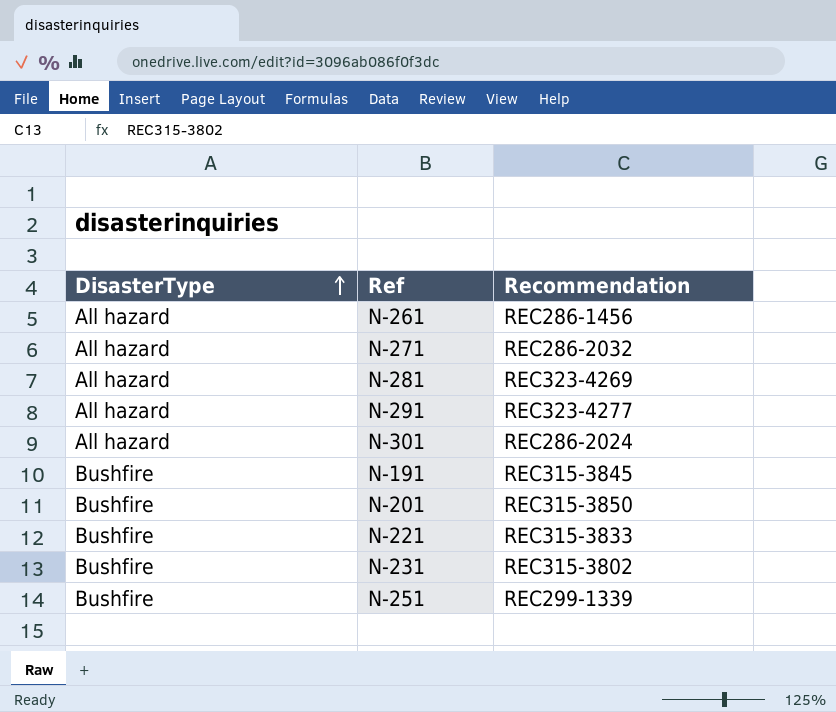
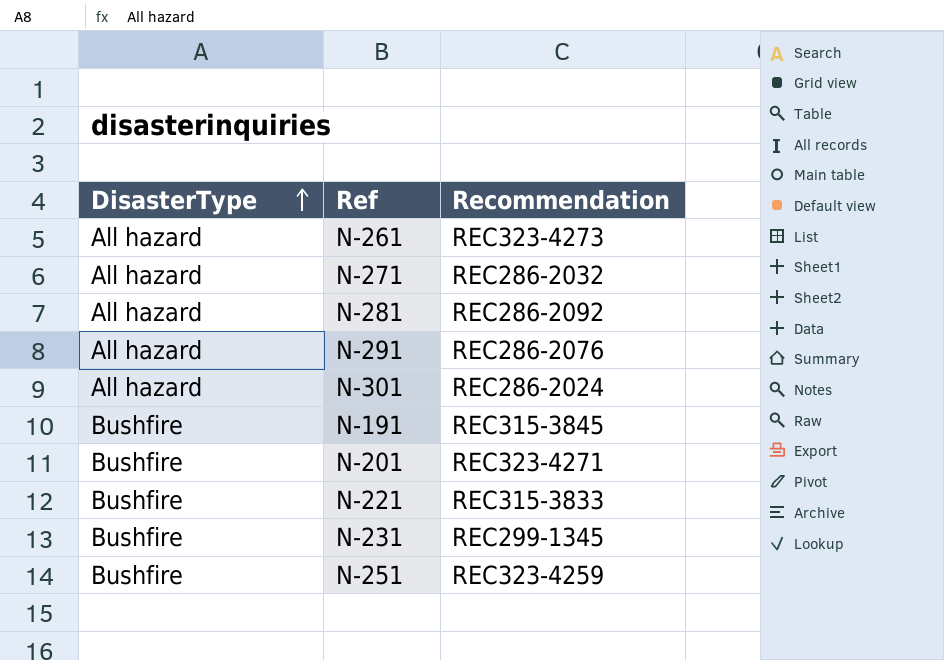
N-261 | Recommendation: REC286-1456 -> REC323-4273
N-281 | Recommendation: REC323-4269 -> REC286-2092
N-291 | Recommendation: REC323-4277 -> REC286-2076
N-201 | Recommendation: REC315-3850 -> REC323-4271
N-231 | Recommendation: REC315-3802 -> REC299-1345
N-251 | Recommendation: REC299-1339 -> REC323-4259

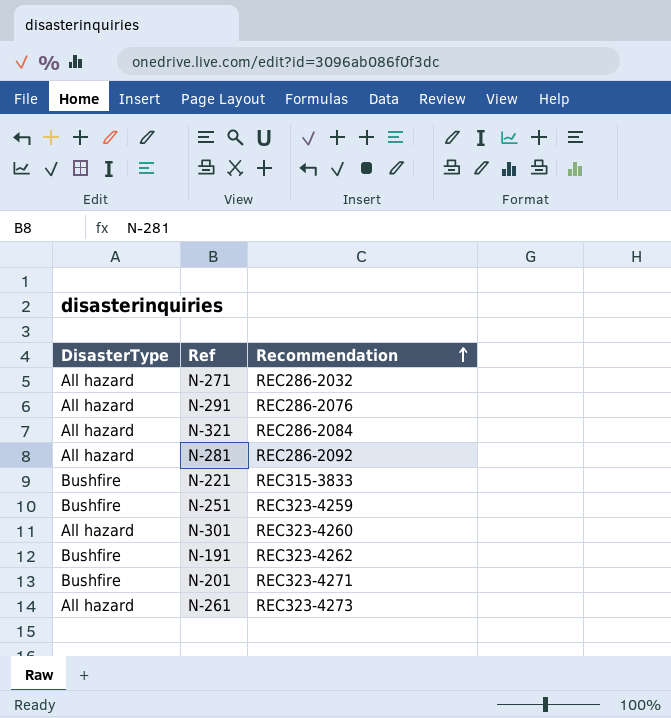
row order: DisasterType ascending -> Recommendation ascending
row N-231: Bushfire | REC299-1345 -> none
row N-321: none -> All hazard | REC286-2084
N-301 | Recommendation: REC286-2024 -> REC323-4260
N-191 | Recommendation: REC315-3845 -> REC323-4262

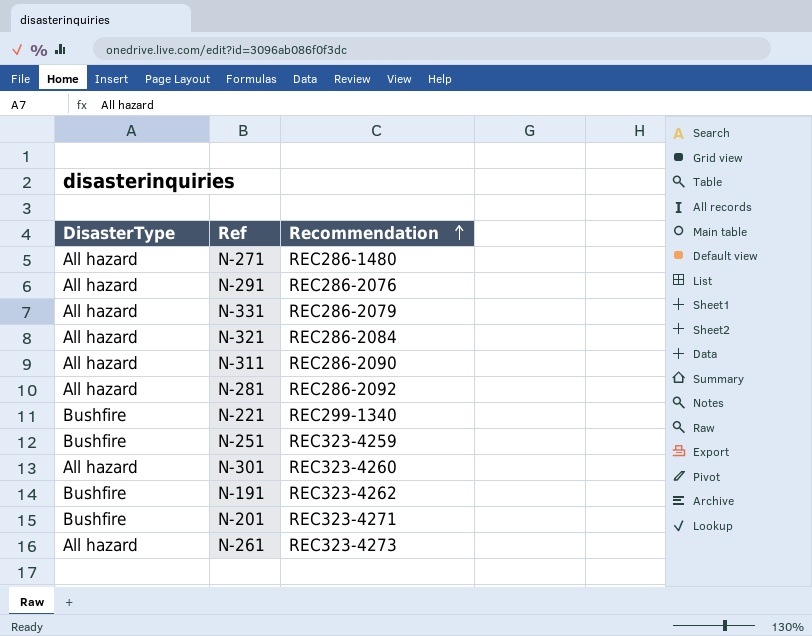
N-271 | Recommendation: REC286-2032 -> REC286-1480
row N-331: none -> All hazard | REC286-2079
row N-311: none -> All hazard | REC286-2090
N-221 | Recommendation: REC315-3833 -> REC299-1340

